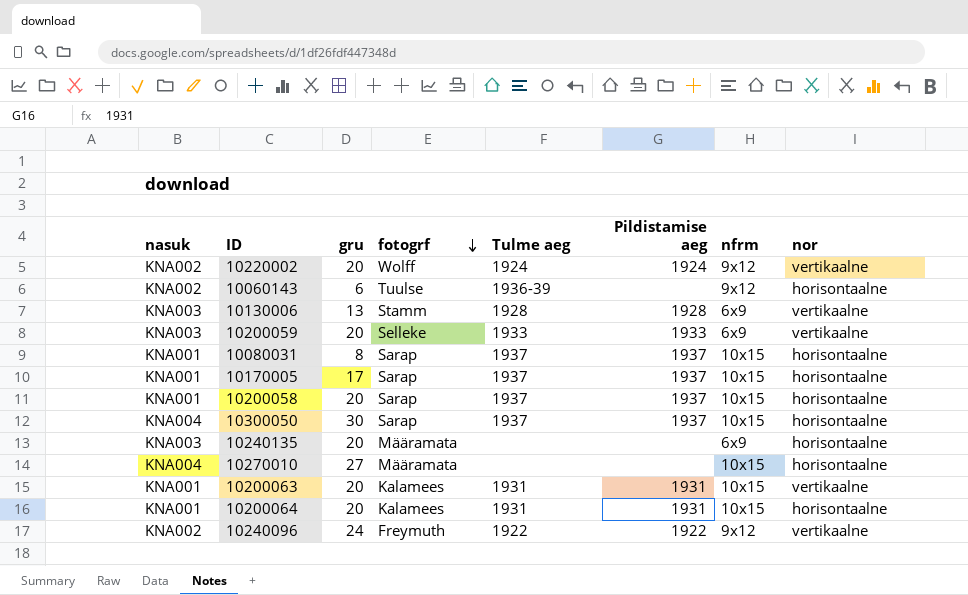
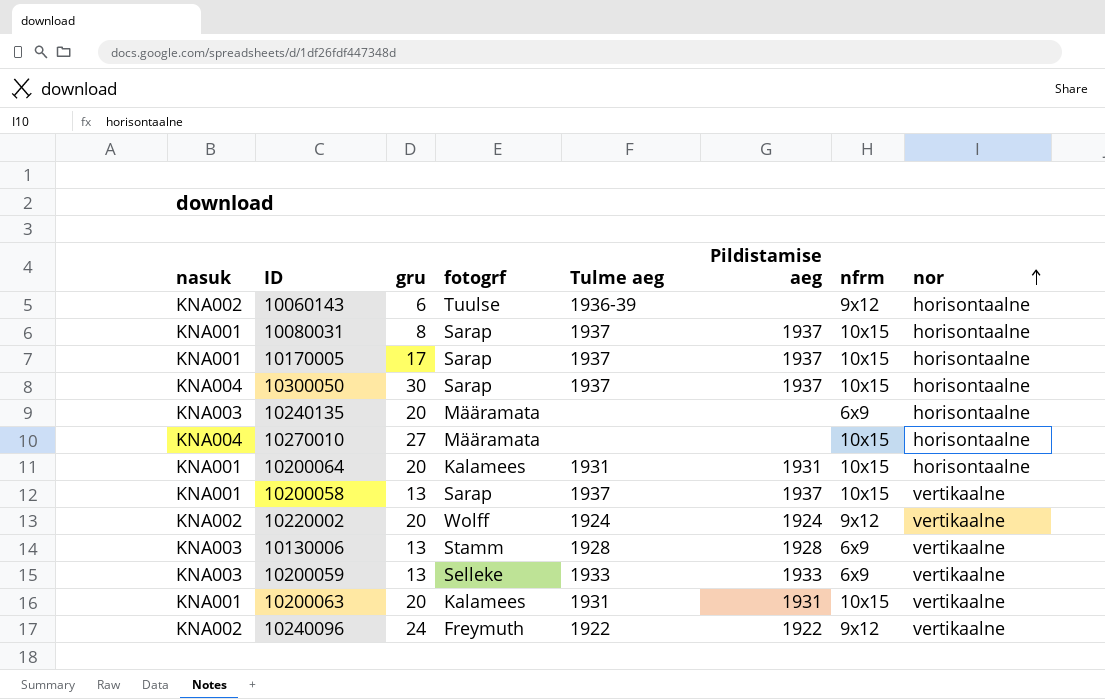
row order: fotogrf descending -> nor ascending
10200058 | gru: 20 -> 13
10200058 | nor: horisontaalne -> vertikaalne
10200059 | gru: 20 -> 13

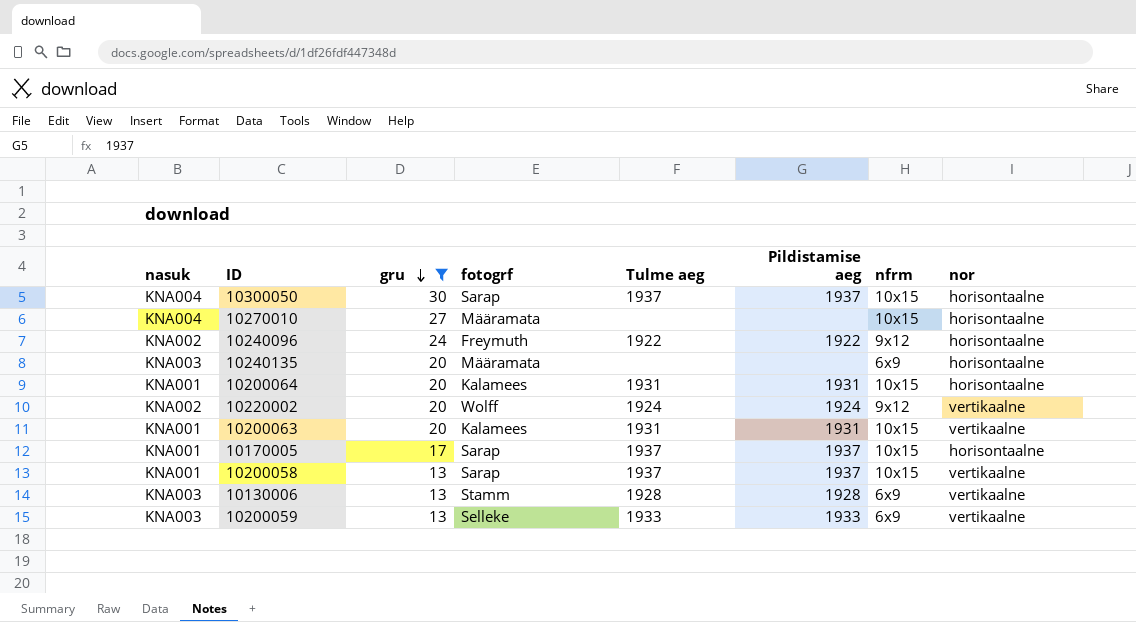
filter: none -> gru >= 13
row order: nor ascending -> gru descending
10240096 | nor: vertikaalne -> horisontaalne

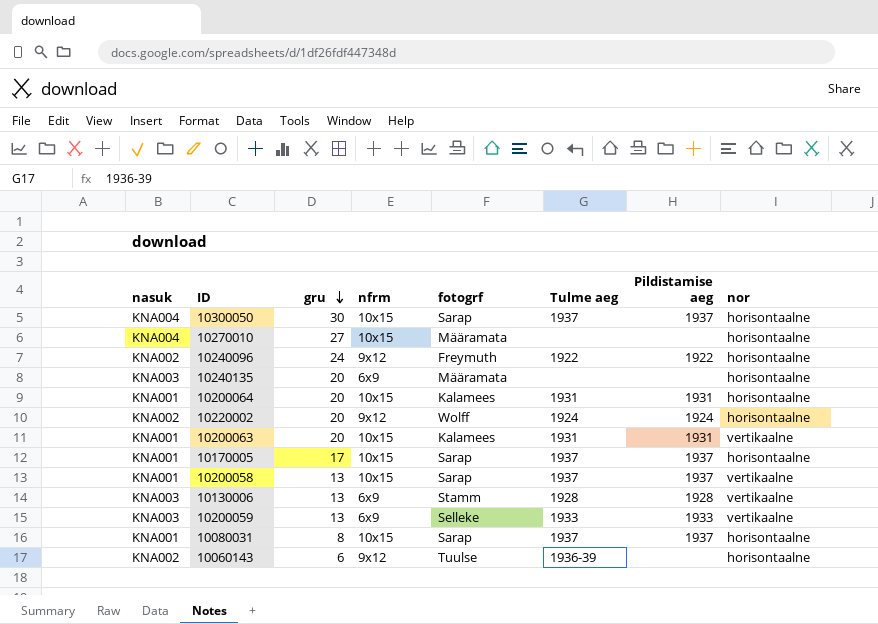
filter: gru >= 13 -> none
column nfrm | position: 7 -> 4
10220002 | nor: vertikaalne -> horisontaalne

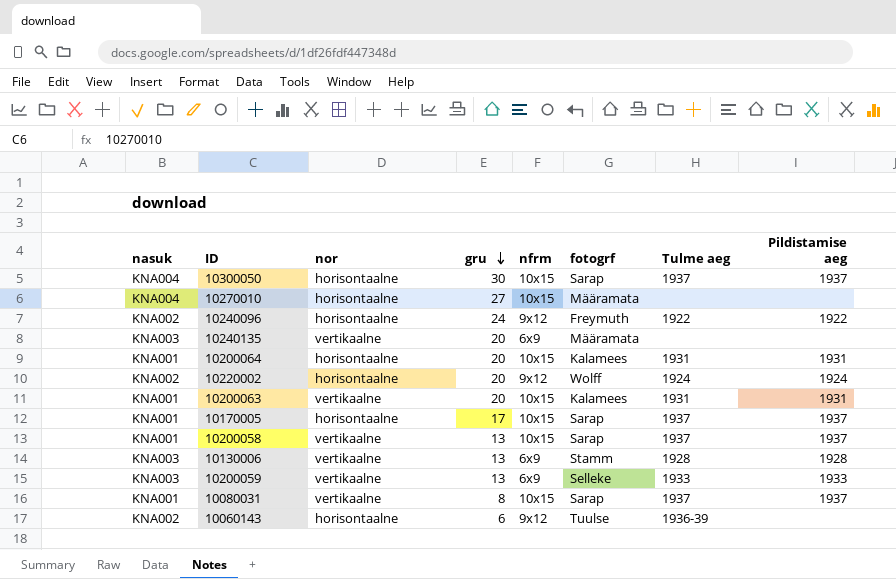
column nor | position: 8 -> 3
10240135 | nor: horisontaalne -> vertikaalne
10080031 | nor: horisontaalne -> vertikaalne

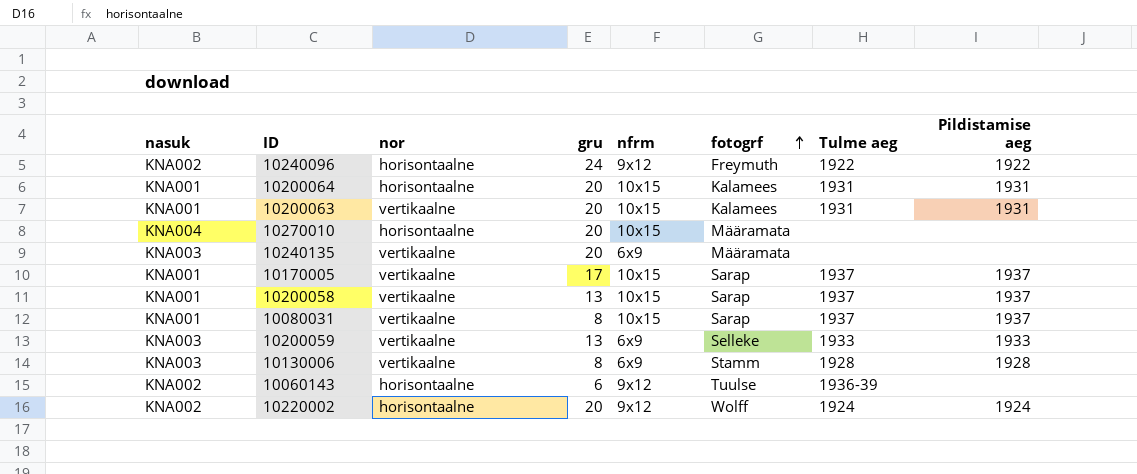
row order: gru descending -> fotogrf ascending
row 10300050: KNA004 | horisontaalne | 30 | 10x15 | Sarap | 1937 | 1937 -> none
10270010 | gru: 27 -> 20
10170005 | nor: horisontaalne -> vertikaalne
10130006 | gru: 13 -> 8

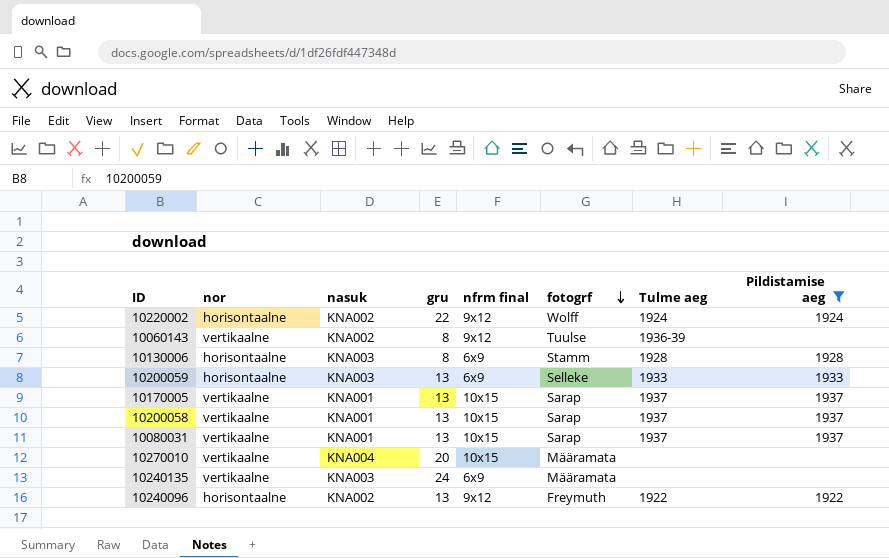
filter: none -> Pildistamise aeg != 1931
row order: fotogrf ascending -> fotogrf descending
column nasuk | position: 1 -> 3
column name: nfrm -> nfrm final
10220002 | gru: 20 -> 22
10060143 | nor: horisontaalne -> vertikaalne
10060143 | gru: 6 -> 8
10130006 | nor: vertikaalne -> horisontaalne
10200059 | nor: vertikaalne -> horisontaalne
10170005 | gru: 17 -> 13
10080031 | gru: 8 -> 13
10270010 | nor: horisontaalne -> vertikaalne
10240135 | gru: 20 -> 24
10240096 | gru: 24 -> 13

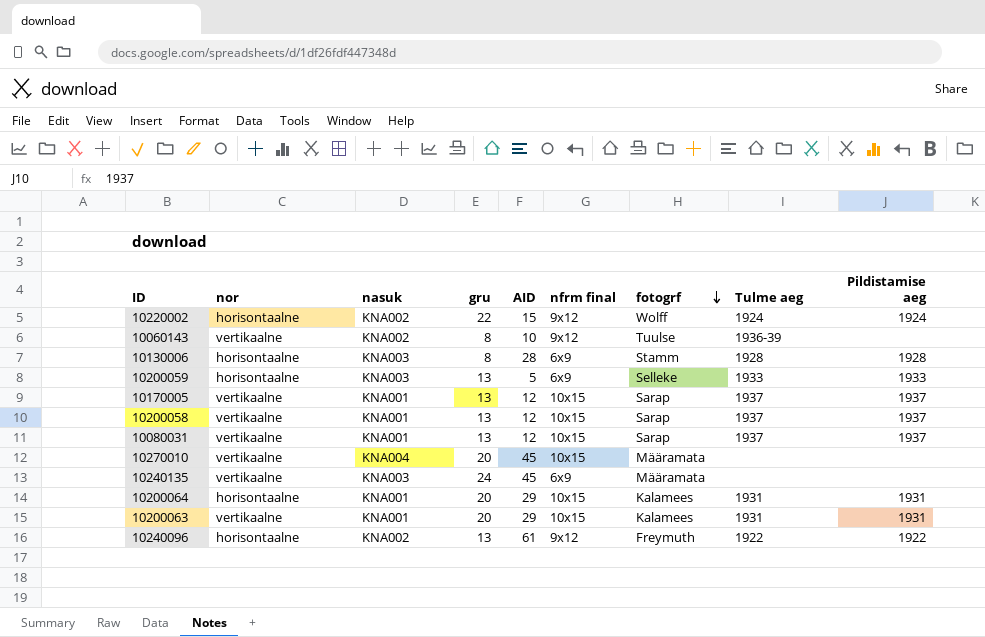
filter: Pildistamise aeg != 1931 -> none
column AID | position: none -> 5

